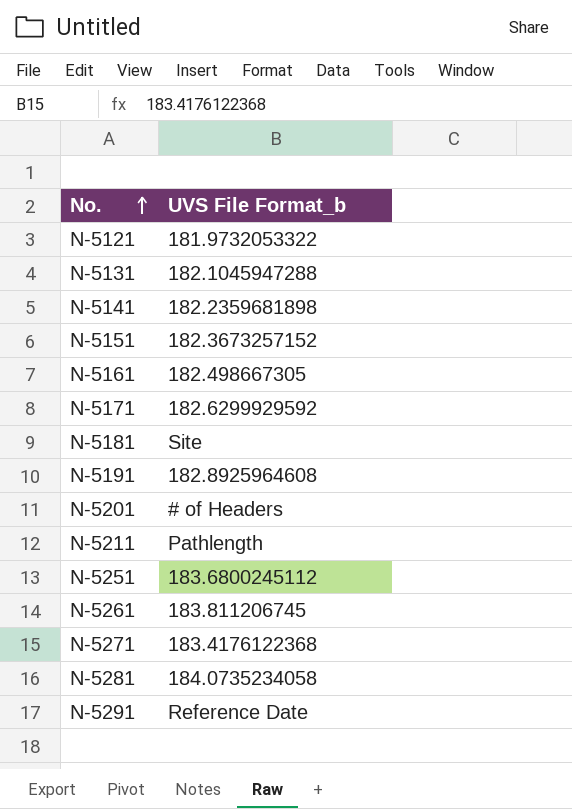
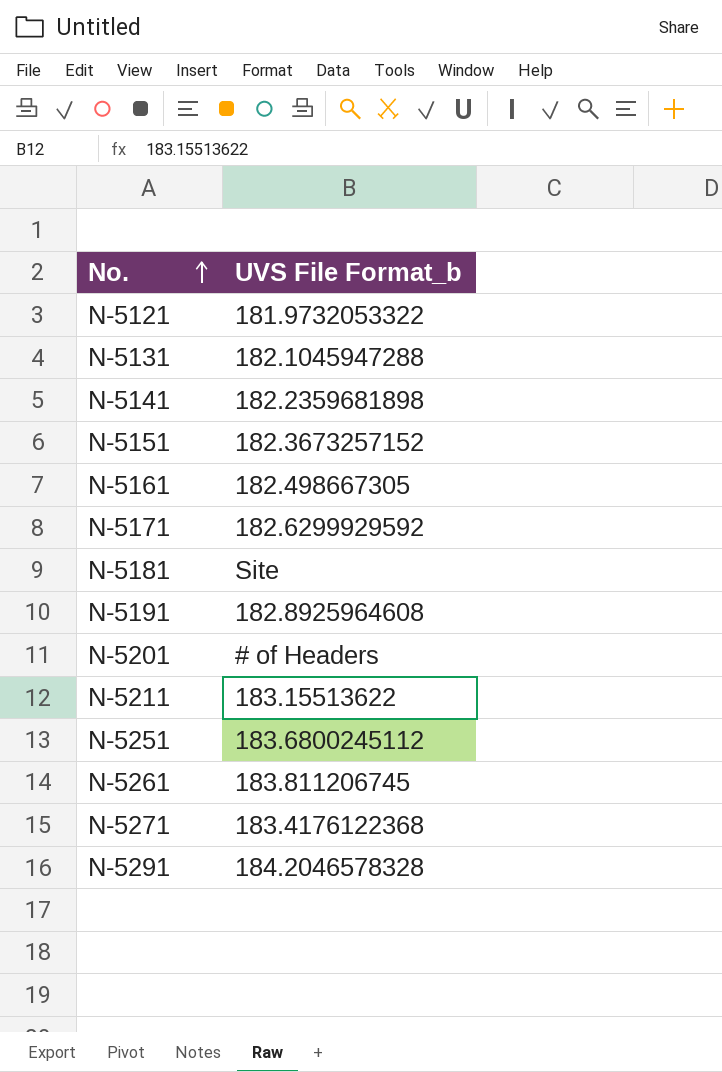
row N-5281: 184.0735234058 -> none
N-5211 | UVS File Format_b: Pathlength -> 183.15513622
N-5291 | UVS File Format_b: Reference Date -> 184.2046578328

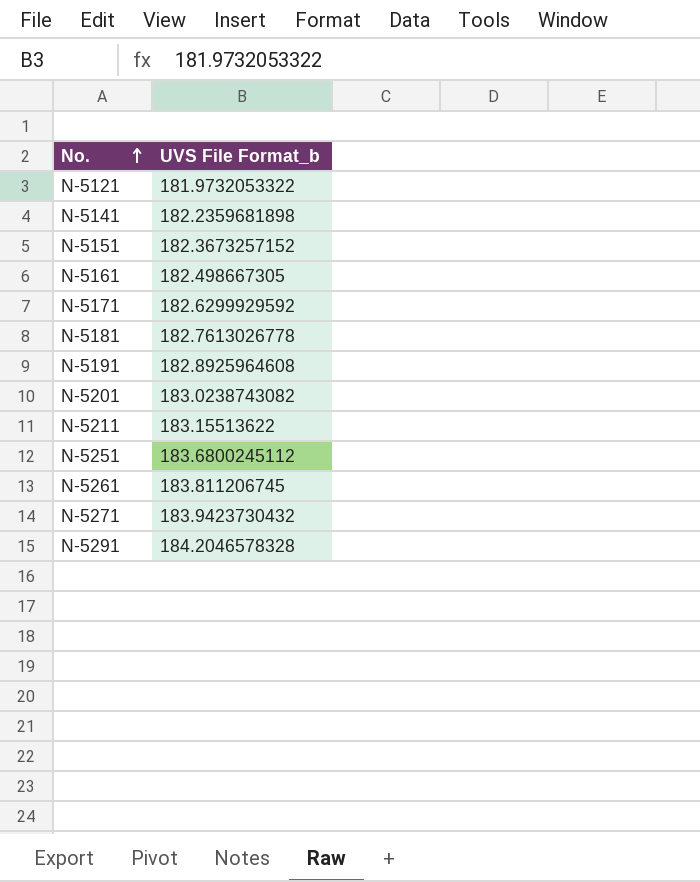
row N-5131: 182.1045947288 -> none
N-5181 | UVS File Format_b: Site -> 182.7613026778
N-5201 | UVS File Format_b: # of Headers -> 183.0238743082
N-5271 | UVS File Format_b: 183.4176122368 -> 183.9423730432

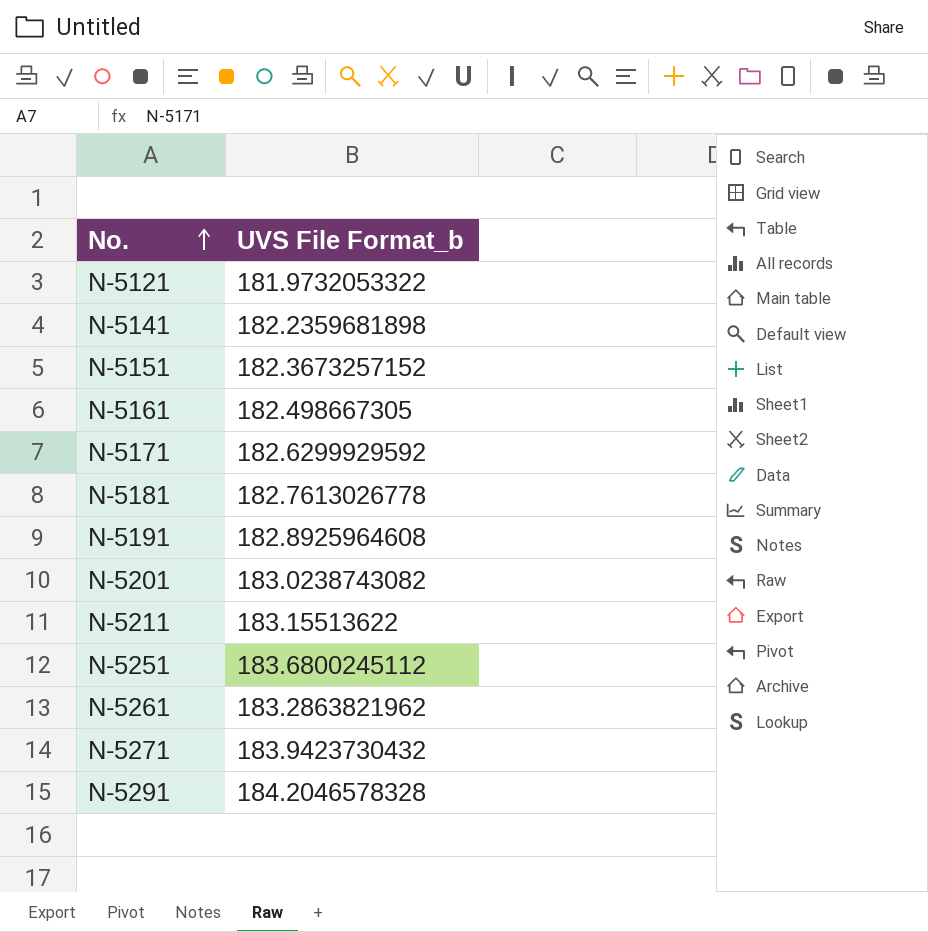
N-5261 | UVS File Format_b: 183.811206745 -> 183.2863821962

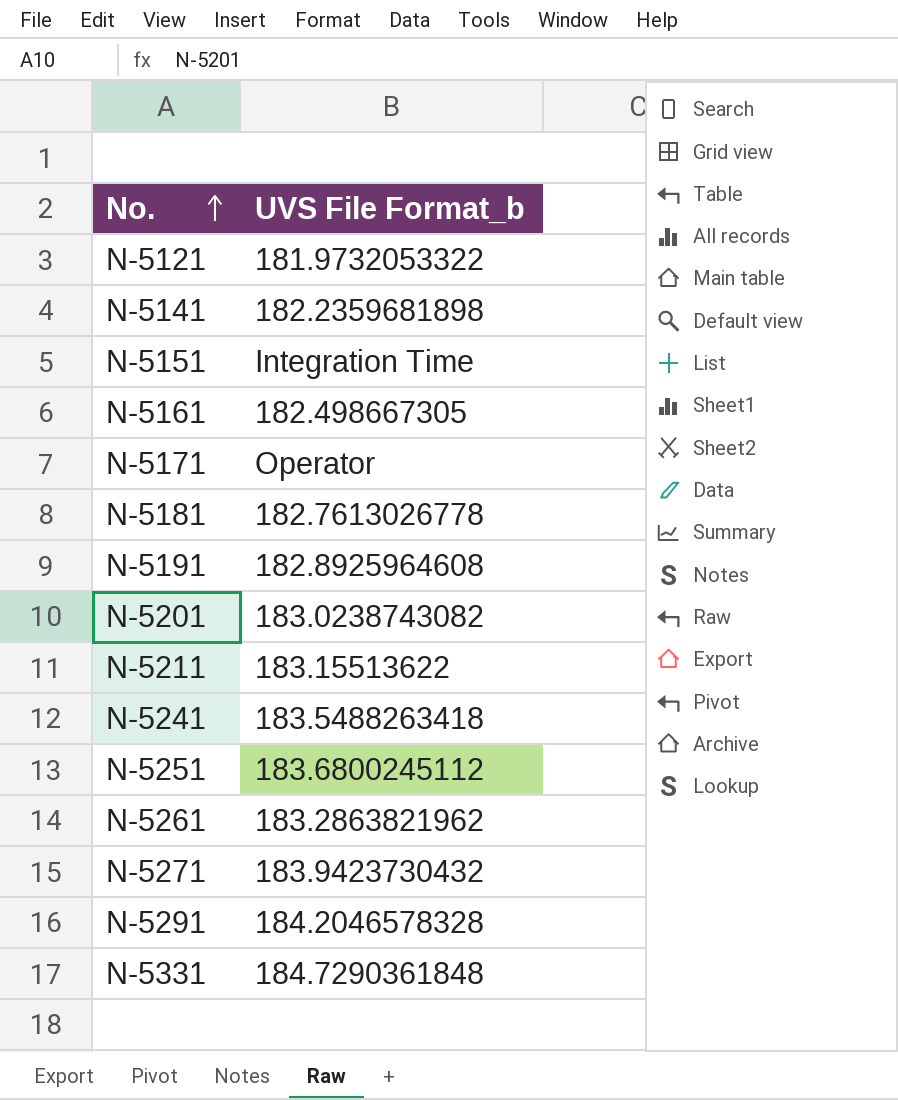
N-5151 | UVS File Format_b: 182.3673257152 -> Integration Time
N-5171 | UVS File Format_b: 182.6299929592 -> Operator
row N-5241: none -> 183.5488263418
row N-5331: none -> 184.7290361848

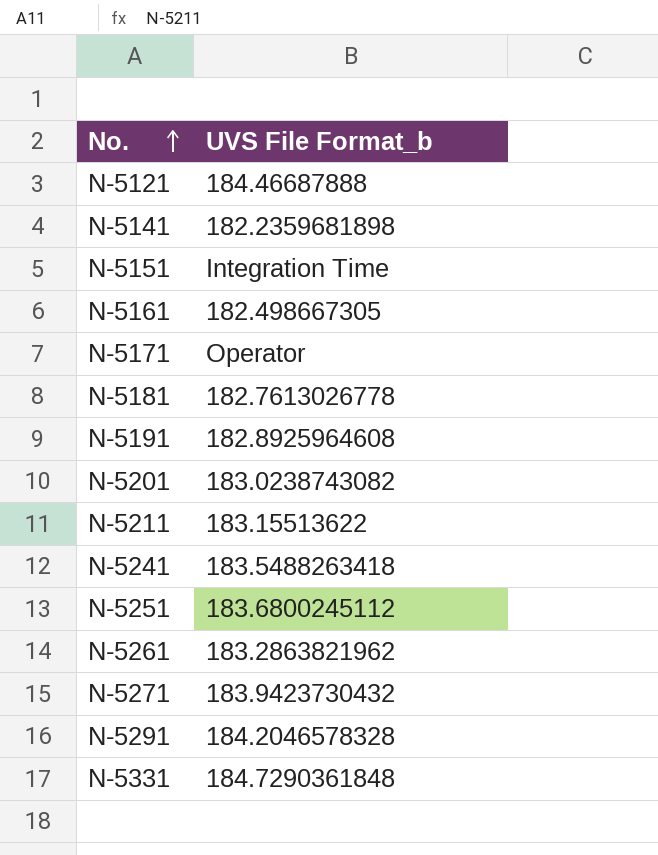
N-5121 | UVS File Format_b: 181.9732053322 -> 184.46687888

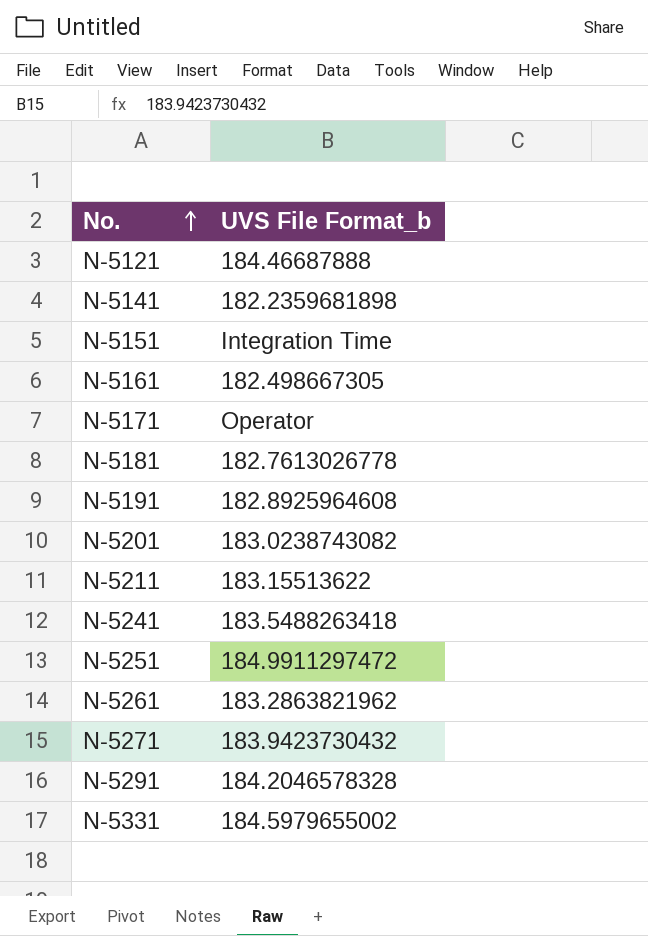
N-5251 | UVS File Format_b: 183.6800245112 -> 184.9911297472
N-5331 | UVS File Format_b: 184.7290361848 -> 184.5979655002

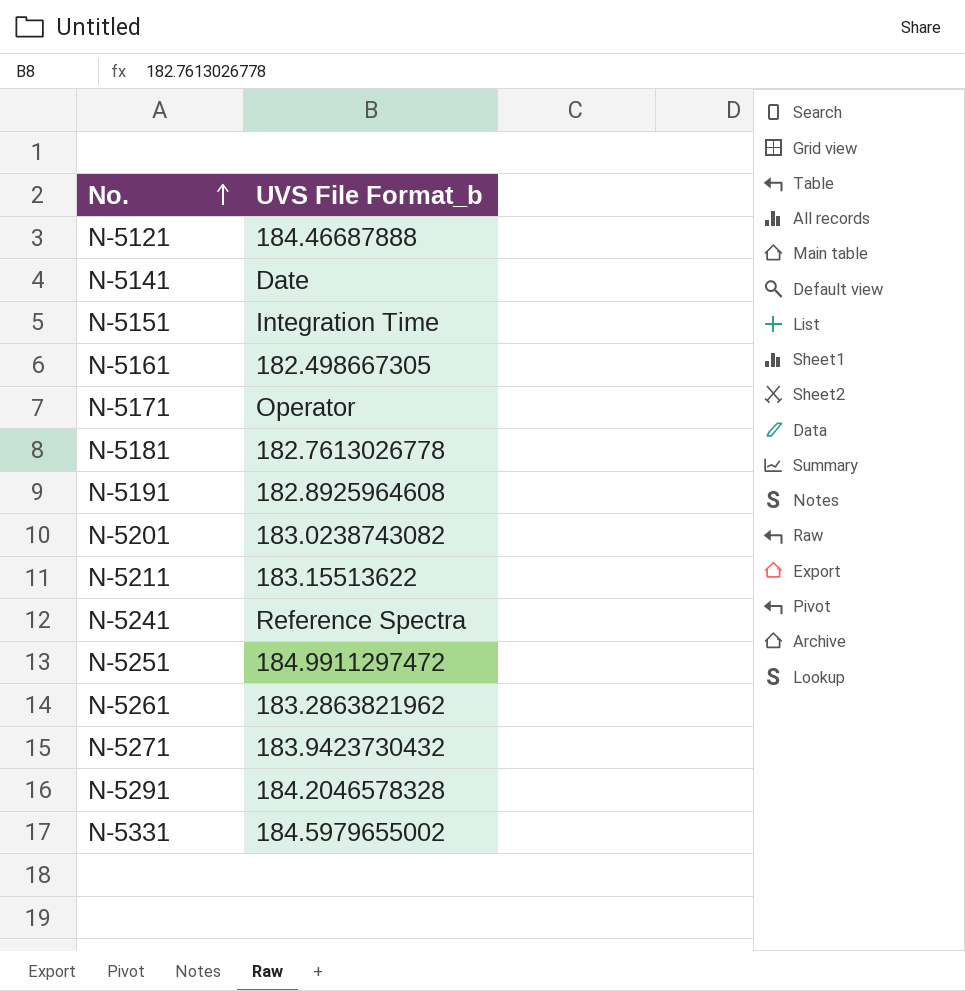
N-5141 | UVS File Format_b: 182.2359681898 -> Date
N-5241 | UVS File Format_b: 183.5488263418 -> Reference Spectra

